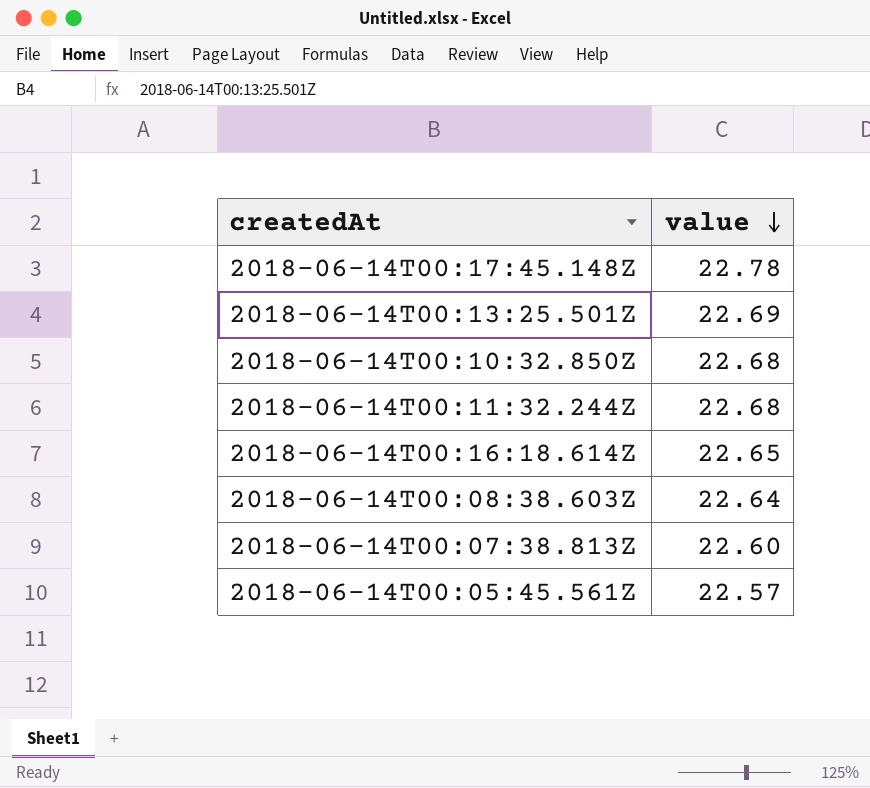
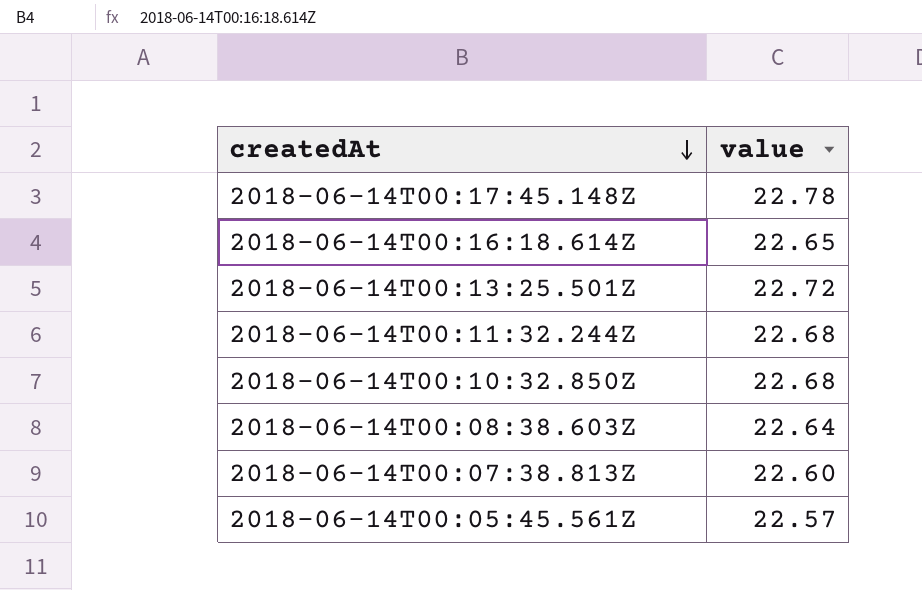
row order: value descending -> createdAt descending
2018-06-14T00:13:25.501Z | value: 22.69 -> 22.72

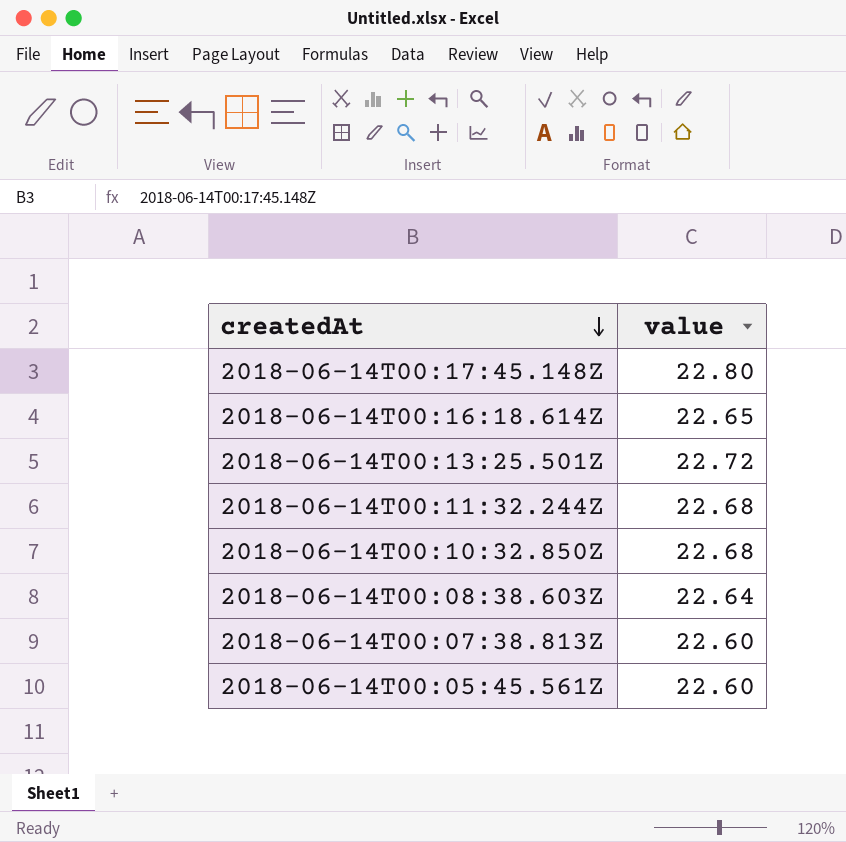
2018-06-14T00:17:45.148Z | value: 22.78 -> 22.80
2018-06-14T00:05:45.561Z | value: 22.57 -> 22.60

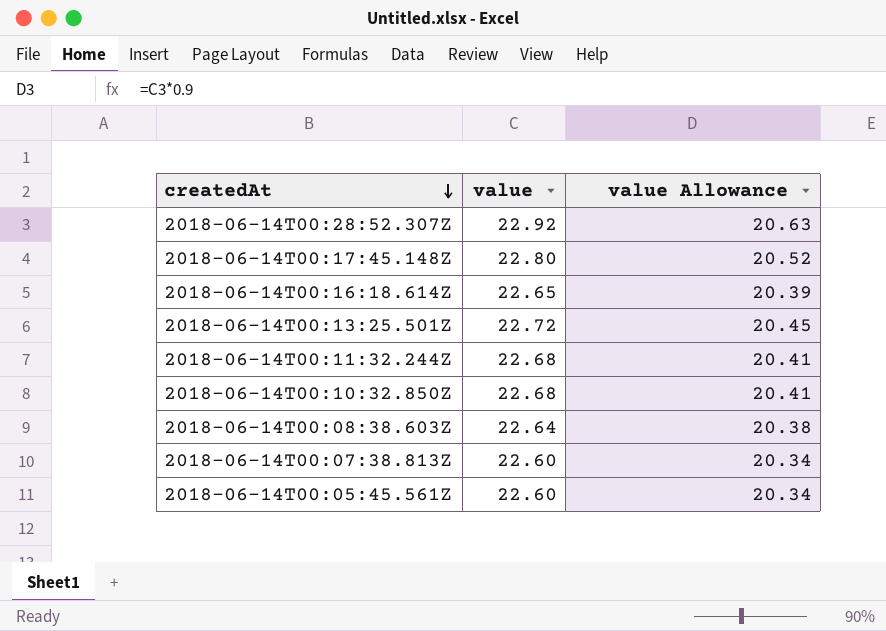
column value Allowance | formula: none -> [value] * 0.9
row 2018-06-14T00:28:52.307Z: none -> 22.92 | 20.63

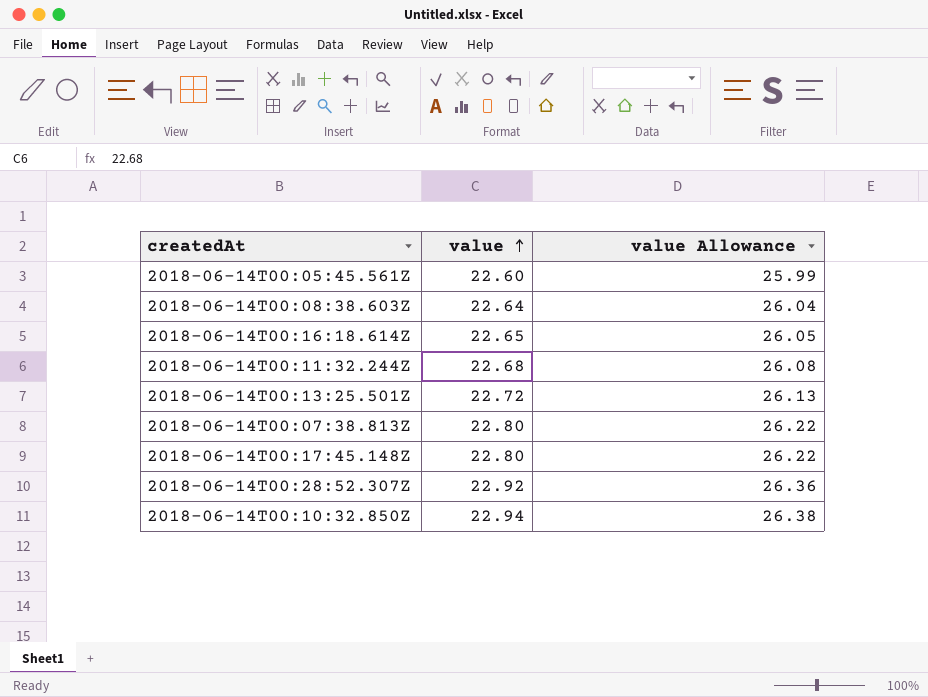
row order: createdAt descending -> value ascending
column value Allowance | formula: [value] * 0.9 -> [value] * 1.15
2018-06-14T00:07:38.813Z | value: 22.60 -> 22.80
2018-06-14T00:10:32.850Z | value: 22.68 -> 22.94

